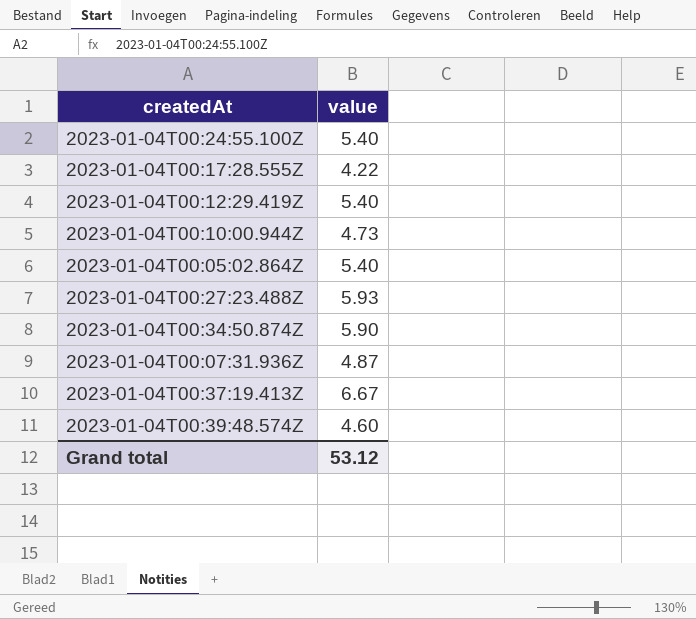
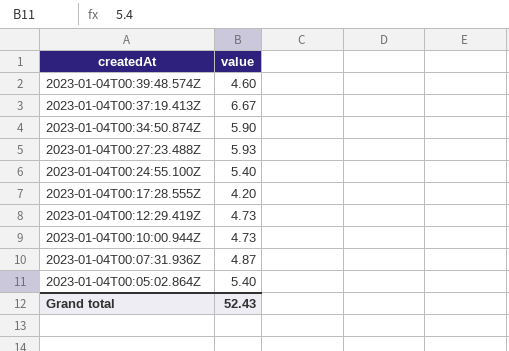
row order: none -> createdAt descending
2023-01-04T00:17:28.555Z | value: 4.22 -> 4.20
2023-01-04T00:12:29.419Z | value: 5.40 -> 4.73
Grand total | value: 53.12 -> 52.43

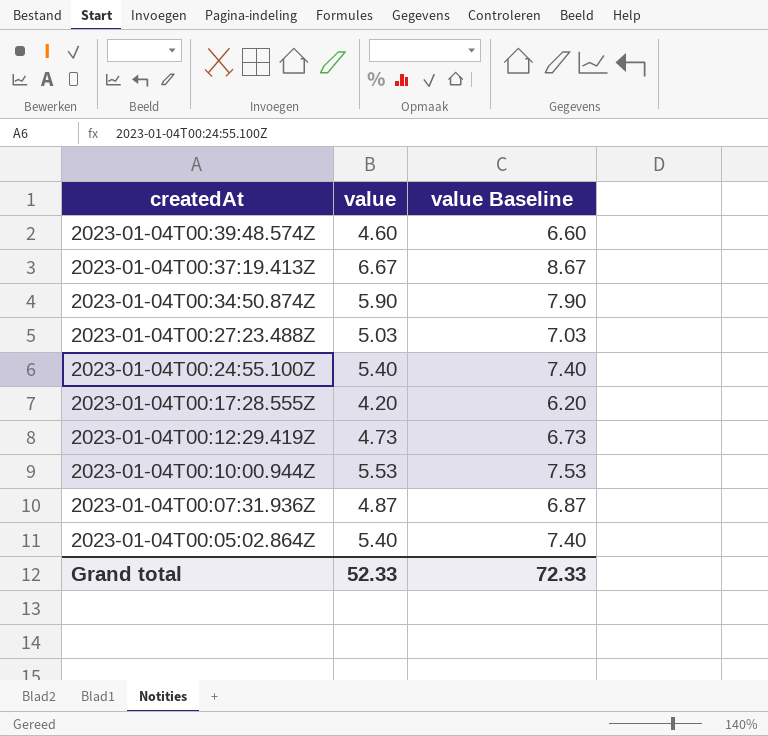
column value Baseline | formula: none -> [value] + 2
2023-01-04T00:27:23.488Z | value: 5.93 -> 5.03
2023-01-04T00:10:00.944Z | value: 4.73 -> 5.53
Grand total | value: 52.43 -> 52.33

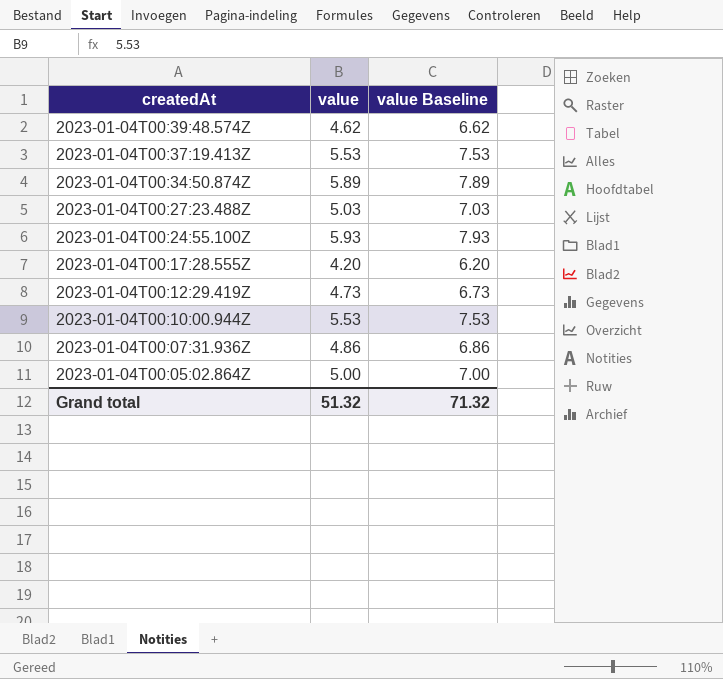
2023-01-04T00:39:48.574Z | value: 4.60 -> 4.62
2023-01-04T00:39:48.574Z | value Baseline: 6.60 -> 6.62
2023-01-04T00:37:19.413Z | value: 6.67 -> 5.53
2023-01-04T00:37:19.413Z | value Baseline: 8.67 -> 7.53
2023-01-04T00:34:50.874Z | value: 5.90 -> 5.89
2023-01-04T00:34:50.874Z | value Baseline: 7.90 -> 7.89
2023-01-04T00:24:55.100Z | value: 5.40 -> 5.93
2023-01-04T00:24:55.100Z | value Baseline: 7.40 -> 7.93
2023-01-04T00:07:31.936Z | value: 4.87 -> 4.86
2023-01-04T00:07:31.936Z | value Baseline: 6.87 -> 6.86
2023-01-04T00:05:02.864Z | value: 5.40 -> 5.00
2023-01-04T00:05:02.864Z | value Baseline: 7.40 -> 7.00
Grand total | value: 52.33 -> 51.32
Grand total | value Baseline: 72.33 -> 71.32

